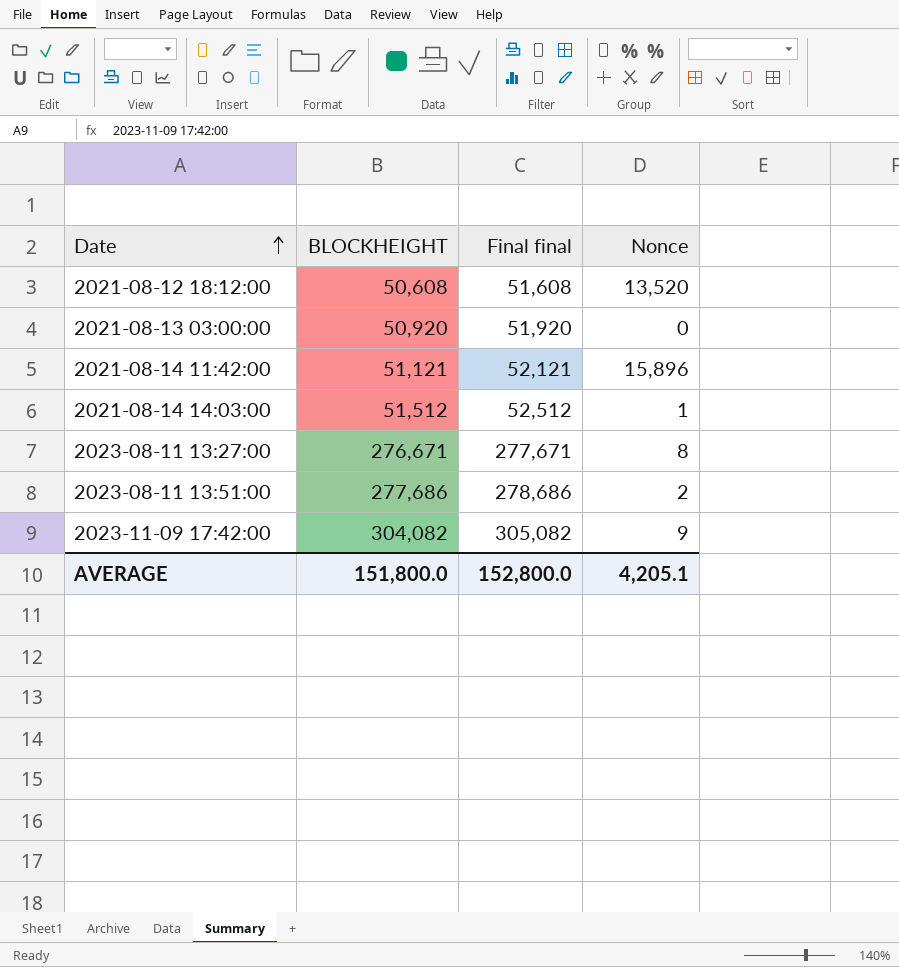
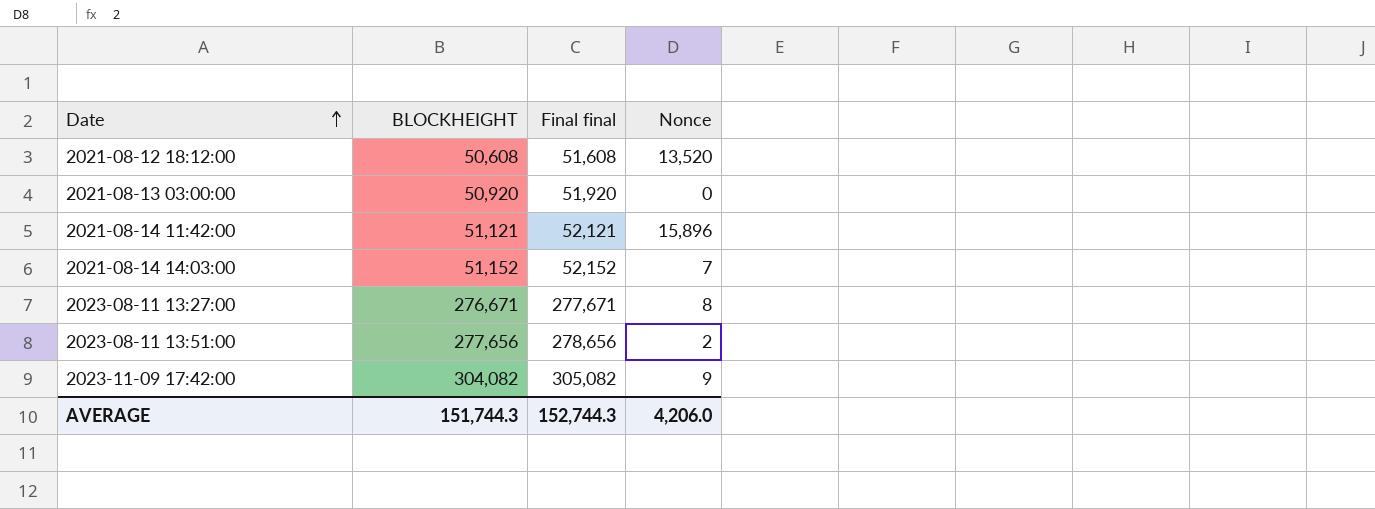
2021-08-14 14:03:00 | BLOCKHEIGHT: 51,512 -> 51,152
2021-08-14 14:03:00 | Final final: 52,512 -> 52,152
2021-08-14 14:03:00 | Nonce: 1 -> 7
2023-08-11 13:51:00 | BLOCKHEIGHT: 277,686 -> 277,656
2023-08-11 13:51:00 | Final final: 278,686 -> 278,656
AVERAGE | BLOCKHEIGHT: 151,800.0 -> 151,744.3
AVERAGE | Final final: 152,800.0 -> 152,744.3
AVERAGE | Nonce: 4,205.1 -> 4,206.0

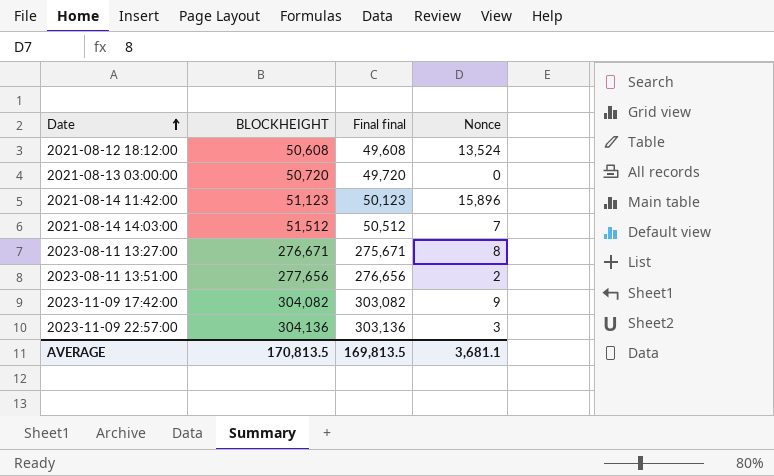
column Final final | formula: [BLOCKHEIGHT] + 1000 -> [BLOCKHEIGHT] - 1000
2021-08-12 18:12:00 | Nonce: 13,520 -> 13,524
2021-08-13 03:00:00 | BLOCKHEIGHT: 50,920 -> 50,720
2021-08-14 11:42:00 | BLOCKHEIGHT: 51,121 -> 51,123
2021-08-14 14:03:00 | BLOCKHEIGHT: 51,152 -> 51,512
row 2023-11-09 22:57:00: none -> 304,136 | 303,136 | 3
AVERAGE | BLOCKHEIGHT: 151,744.3 -> 170,813.5
AVERAGE | Final final: 152,744.3 -> 169,813.5
AVERAGE | Nonce: 4,206.0 -> 3,681.1

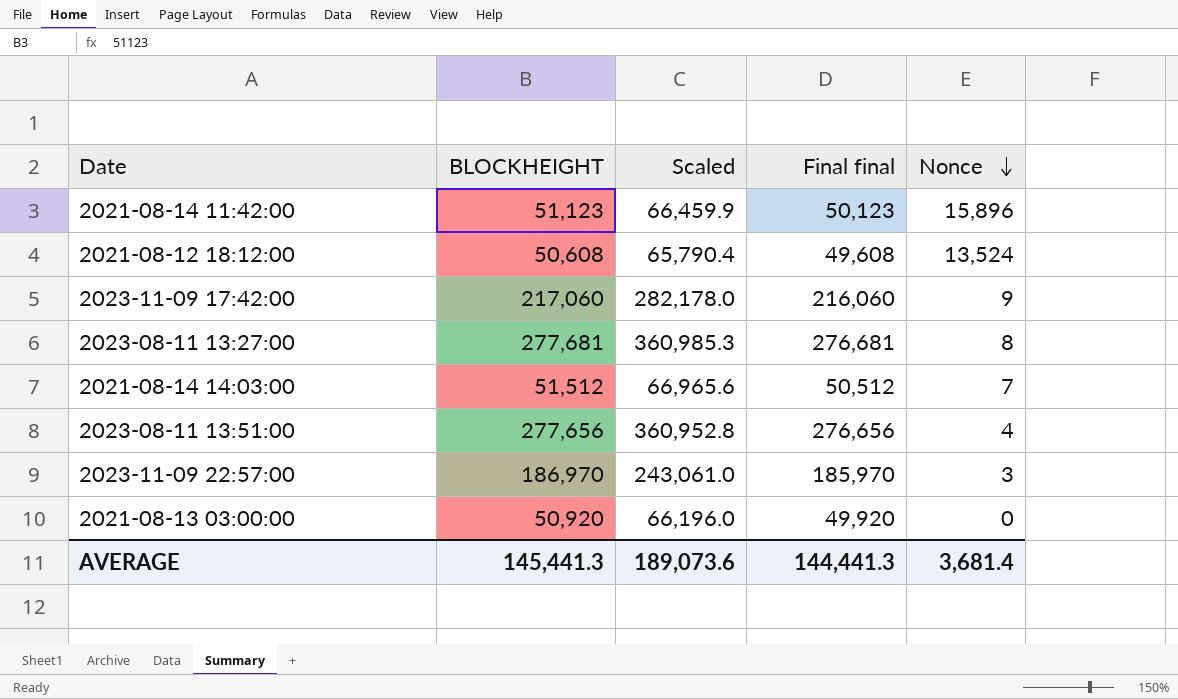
row order: Date ascending -> Nonce descending
column Scaled | formula: none -> [BLOCKHEIGHT] * 1.3
2023-11-09 17:42:00 | BLOCKHEIGHT: 304,082 -> 217,060
2023-11-09 17:42:00 | Final final: 303,082 -> 216,060
2023-08-11 13:27:00 | BLOCKHEIGHT: 276,671 -> 277,681
2023-08-11 13:27:00 | Final final: 275,671 -> 276,681
2023-08-11 13:51:00 | Nonce: 2 -> 4
2023-11-09 22:57:00 | BLOCKHEIGHT: 304,136 -> 186,970
2023-11-09 22:57:00 | Final final: 303,136 -> 185,970
2021-08-13 03:00:00 | BLOCKHEIGHT: 50,720 -> 50,920
2021-08-13 03:00:00 | Final final: 49,720 -> 49,920
AVERAGE | BLOCKHEIGHT: 170,813.5 -> 145,441.3
AVERAGE | Final final: 169,813.5 -> 144,441.3
AVERAGE | Nonce: 3,681.1 -> 3,681.4

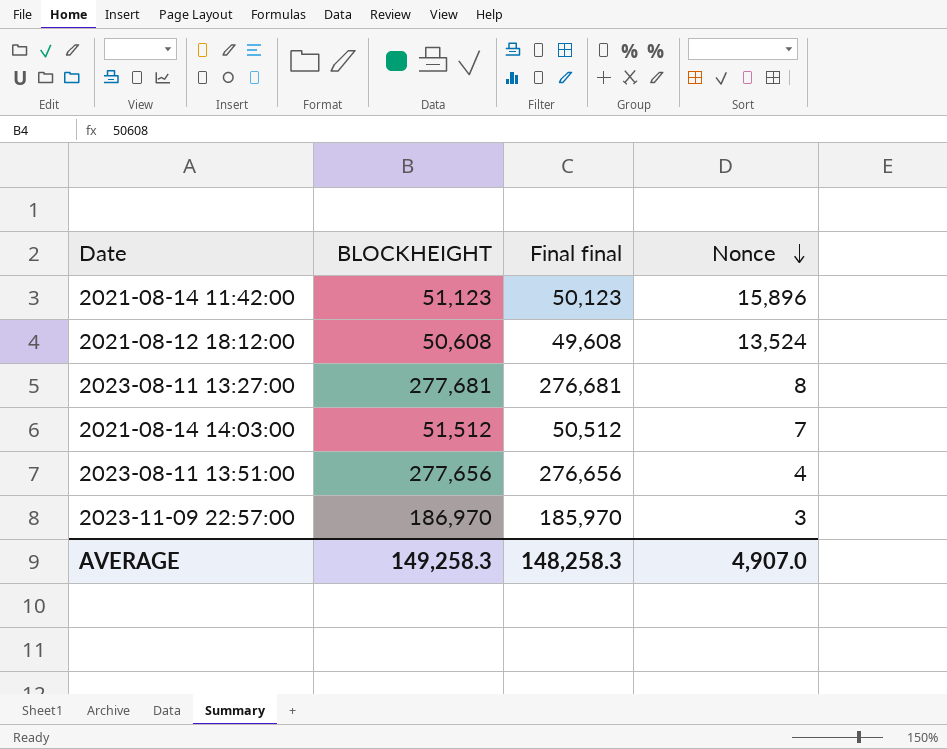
column Scaled | formula: [BLOCKHEIGHT] * 1.3 -> none
row 2023-11-09 17:42:00: 217,060 | 282,178.0 | 216,060 | 9 -> none
row 2021-08-13 03:00:00: 50,920 | 66,196.0 | 49,920 | 0 -> none
AVERAGE | BLOCKHEIGHT: 145,441.3 -> 149,258.3
AVERAGE | Final final: 144,441.3 -> 148,258.3
AVERAGE | Nonce: 3,681.4 -> 4,907.0

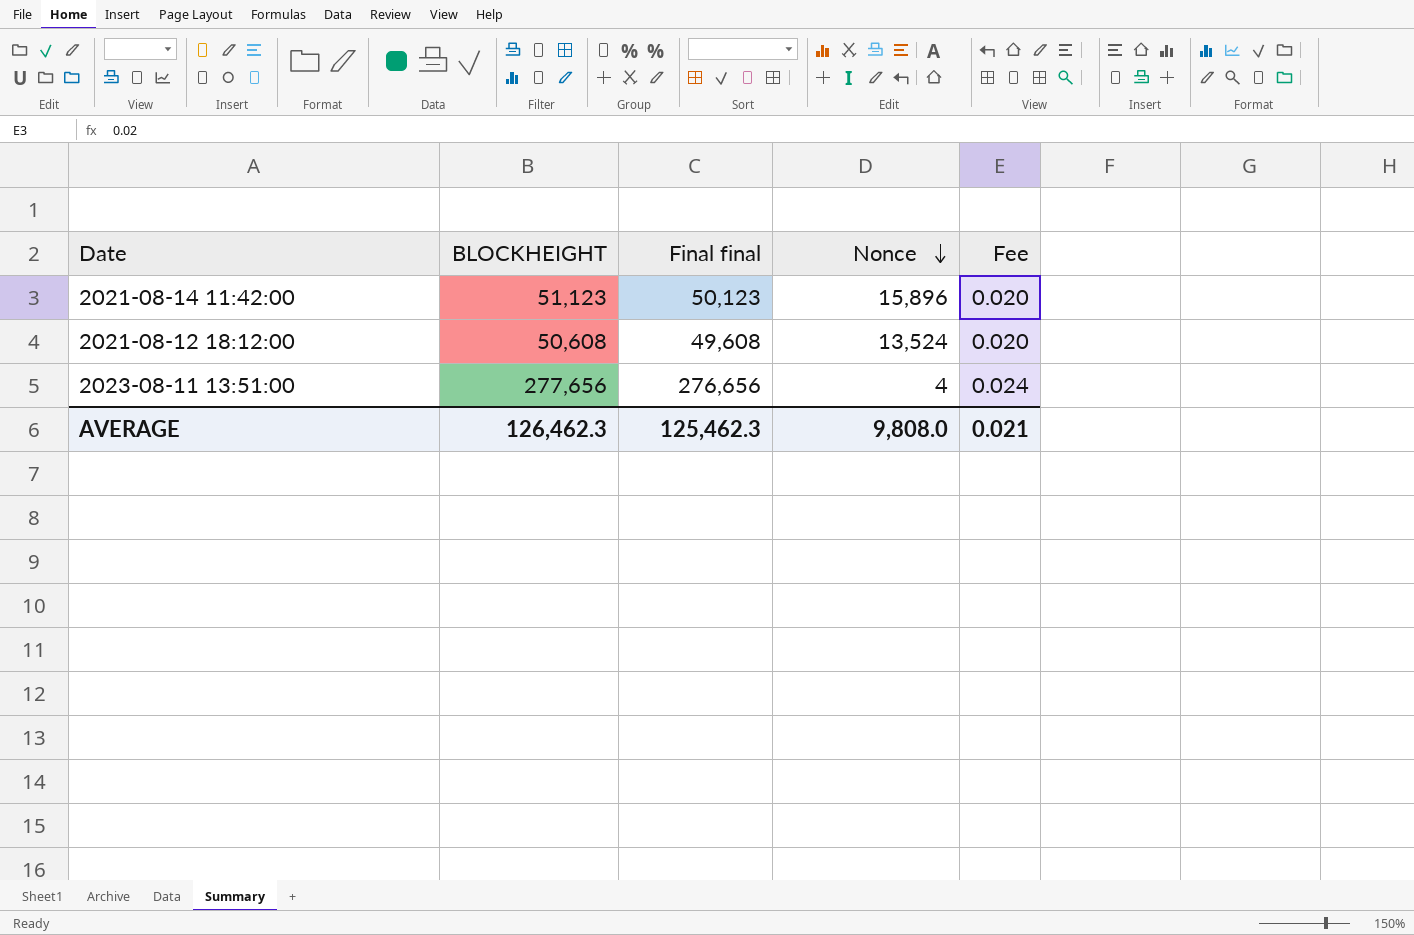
column Fee | position: none -> 5
row 2023-08-11 13:27:00: 277,681 | 276,681 | 8 -> none
row 2021-08-14 14:03:00: 51,512 | 50,512 | 7 -> none
row 2023-11-09 22:57:00: 186,970 | 185,970 | 3 -> none
AVERAGE | BLOCKHEIGHT: 149,258.3 -> 126,462.3
AVERAGE | Final final: 148,258.3 -> 125,462.3
AVERAGE | Nonce: 4,907.0 -> 9,808.0

